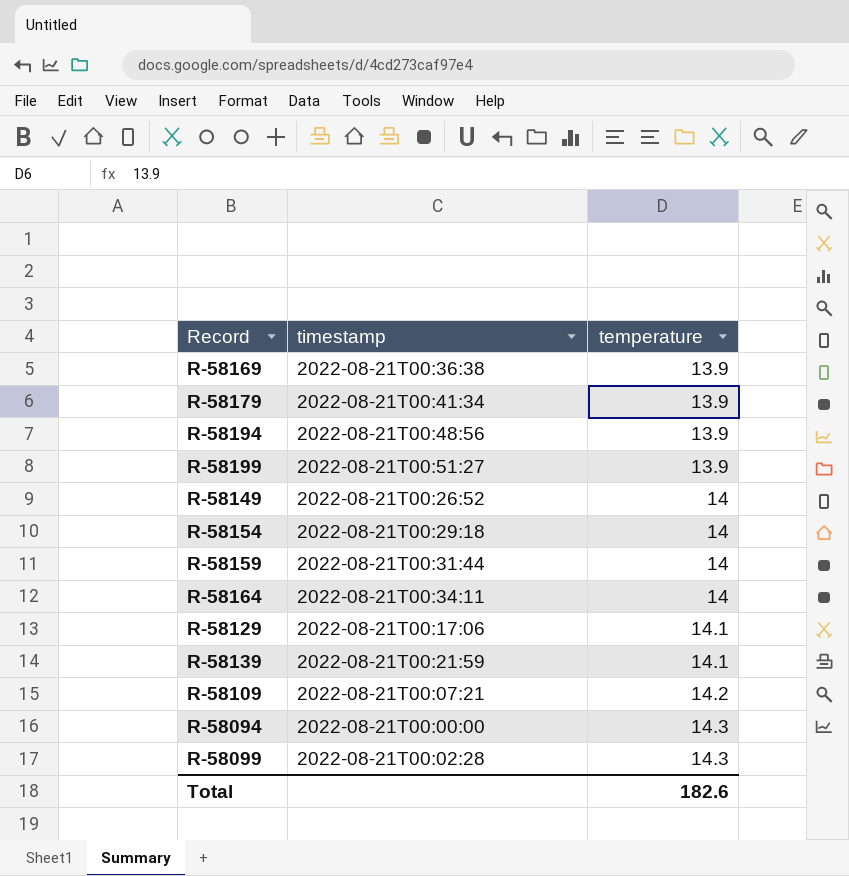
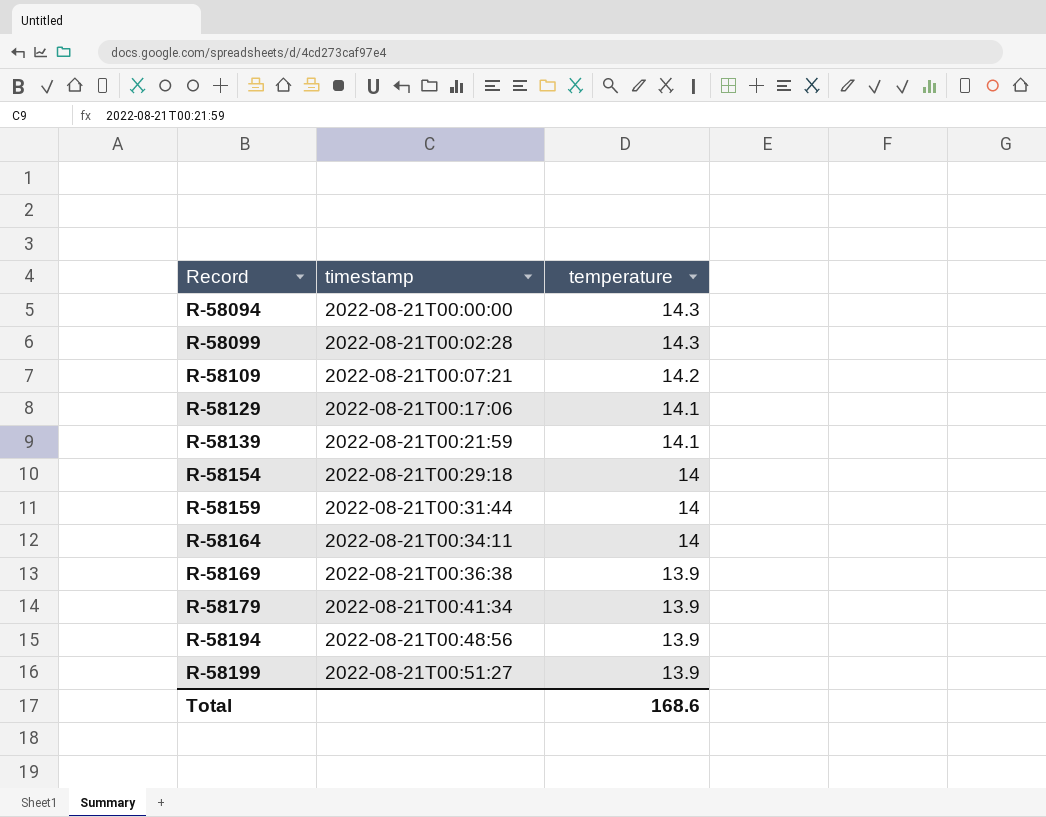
row order: temperature ascending -> Record ascending
row R-58149: 2022-08-21T00:26:52 | 14 -> none
Total | temperature: 182.6 -> 168.6

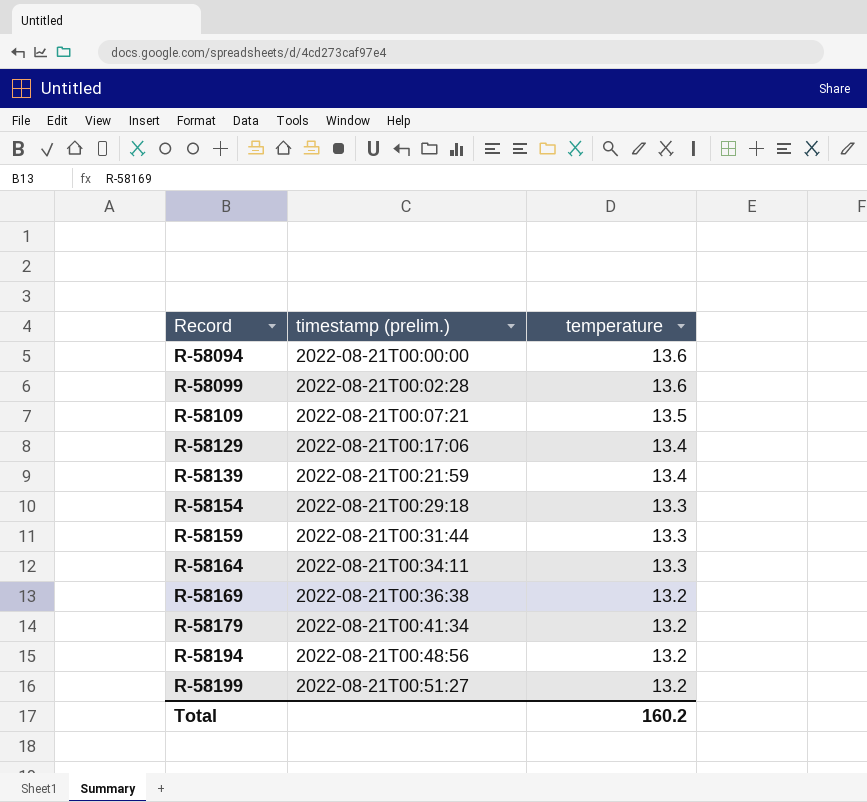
column name: timestamp -> timestamp (prelim.)
R-58094 | temperature: 14.3 -> 13.6
R-58099 | temperature: 14.3 -> 13.6
R-58109 | temperature: 14.2 -> 13.5
R-58129 | temperature: 14.1 -> 13.4
R-58139 | temperature: 14.1 -> 13.4
R-58154 | temperature: 14 -> 13.3
R-58159 | temperature: 14 -> 13.3
R-58164 | temperature: 14 -> 13.3
R-58169 | temperature: 13.9 -> 13.2
R-58179 | temperature: 13.9 -> 13.2
R-58194 | temperature: 13.9 -> 13.2
R-58199 | temperature: 13.9 -> 13.2
Total | temperature: 168.6 -> 160.2

